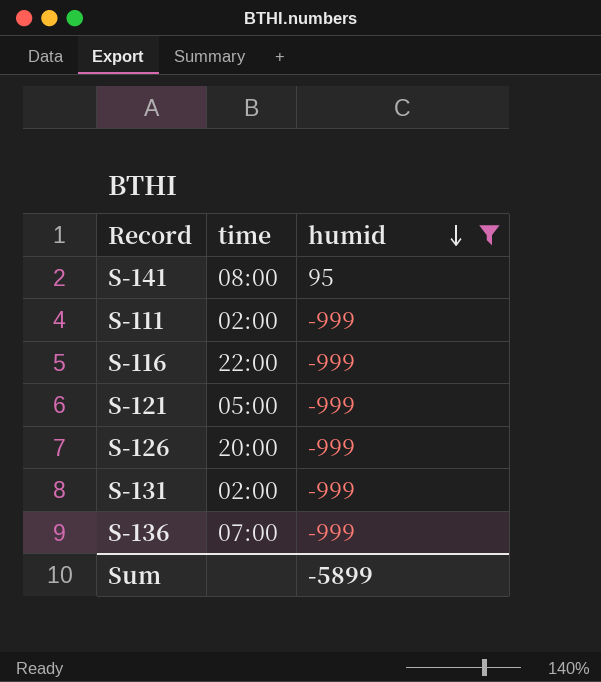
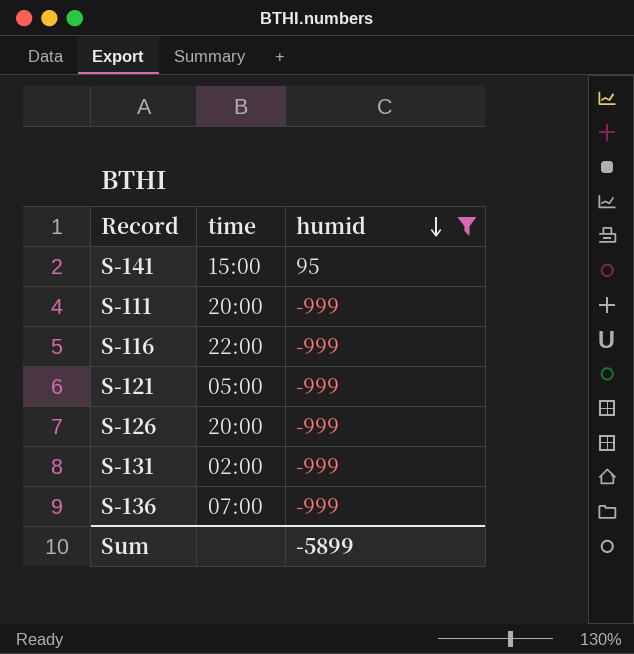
S-141 | time: 08:00 -> 15:00
S-111 | time: 02:00 -> 20:00

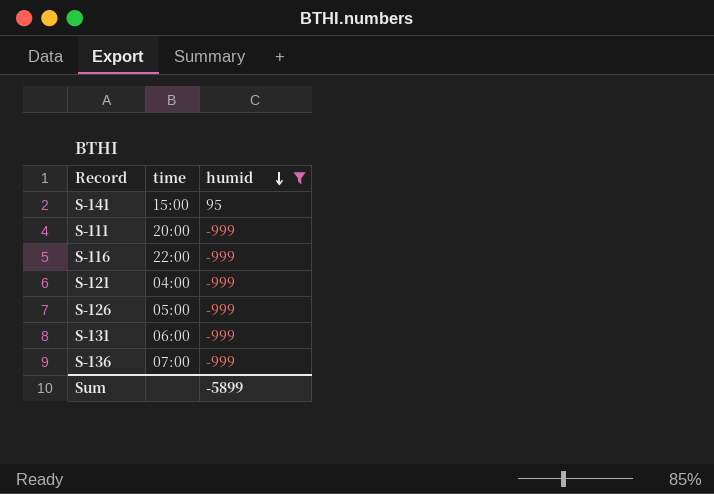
S-121 | time: 05:00 -> 04:00
S-126 | time: 20:00 -> 05:00
S-131 | time: 02:00 -> 06:00

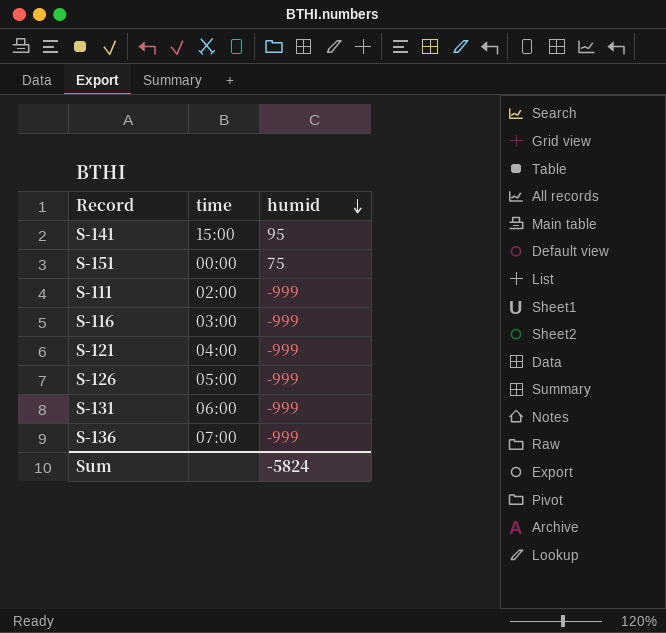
filter: humid != 75 -> none
S-111 | time: 20:00 -> 02:00
S-116 | time: 22:00 -> 03:00
Sum | humid: -5899 -> -5824

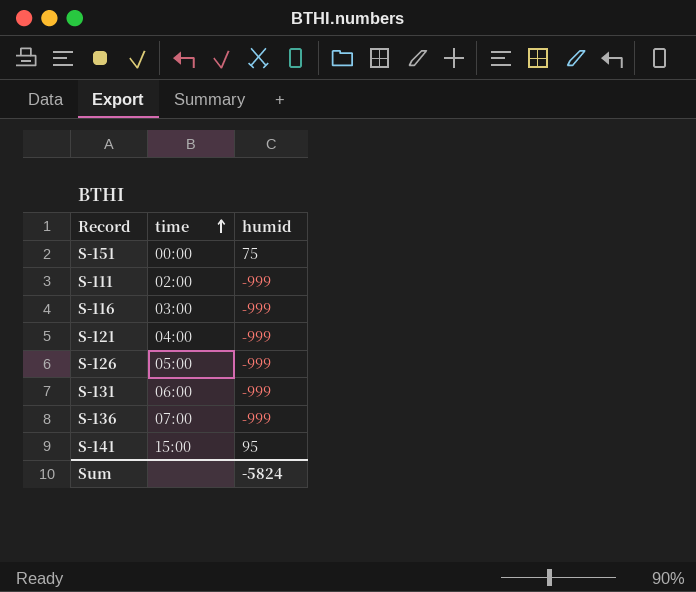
row order: humid descending -> time ascending

